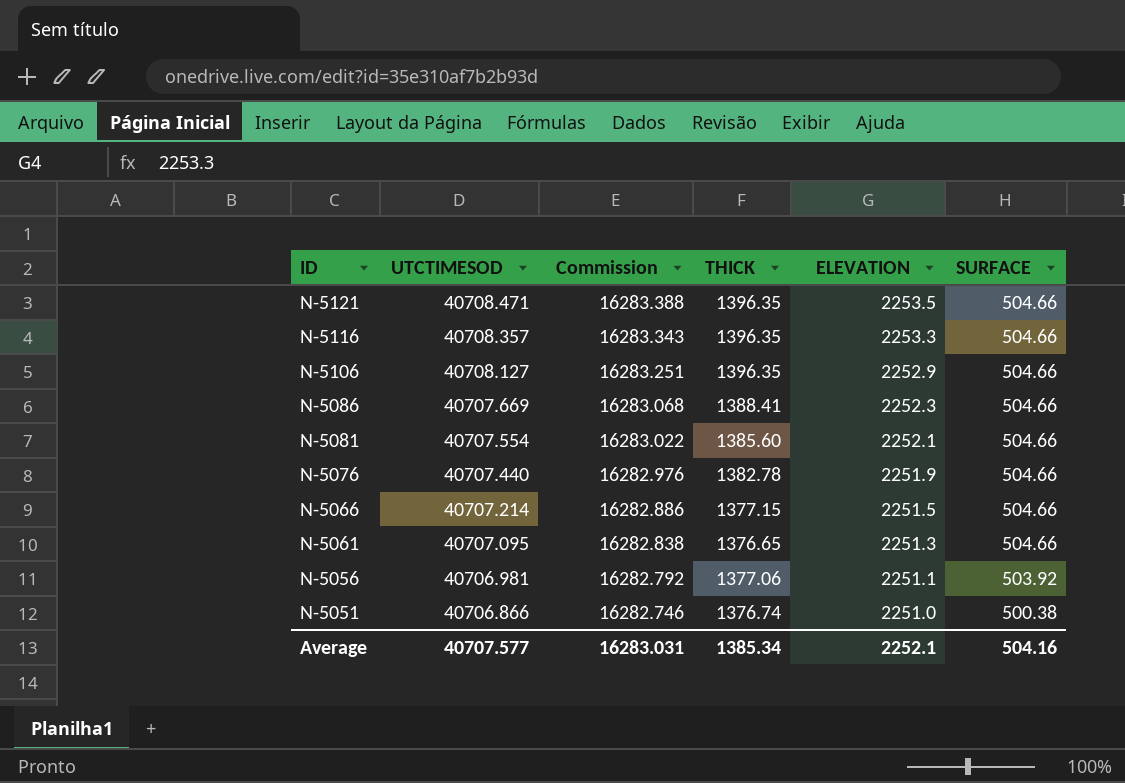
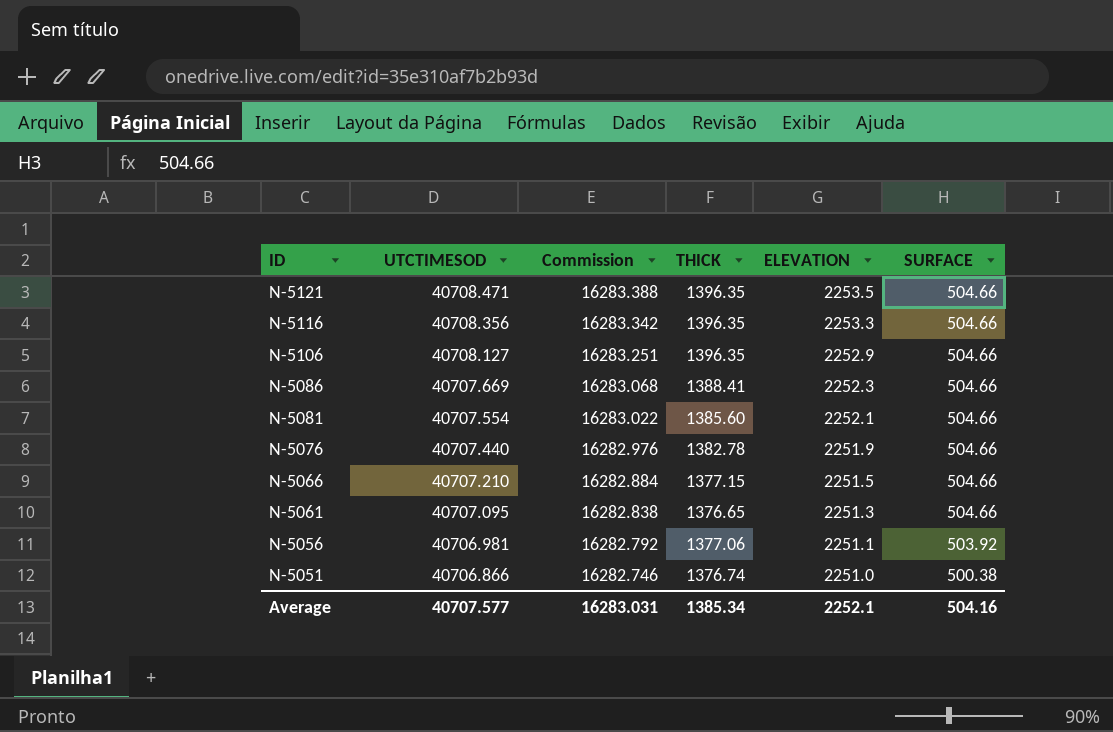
N-5116 | UTCTIMESOD: 40708.357 -> 40708.356
N-5116 | Commission: 16283.343 -> 16283.342
N-5066 | UTCTIMESOD: 40707.214 -> 40707.210
N-5066 | Commission: 16282.886 -> 16282.884

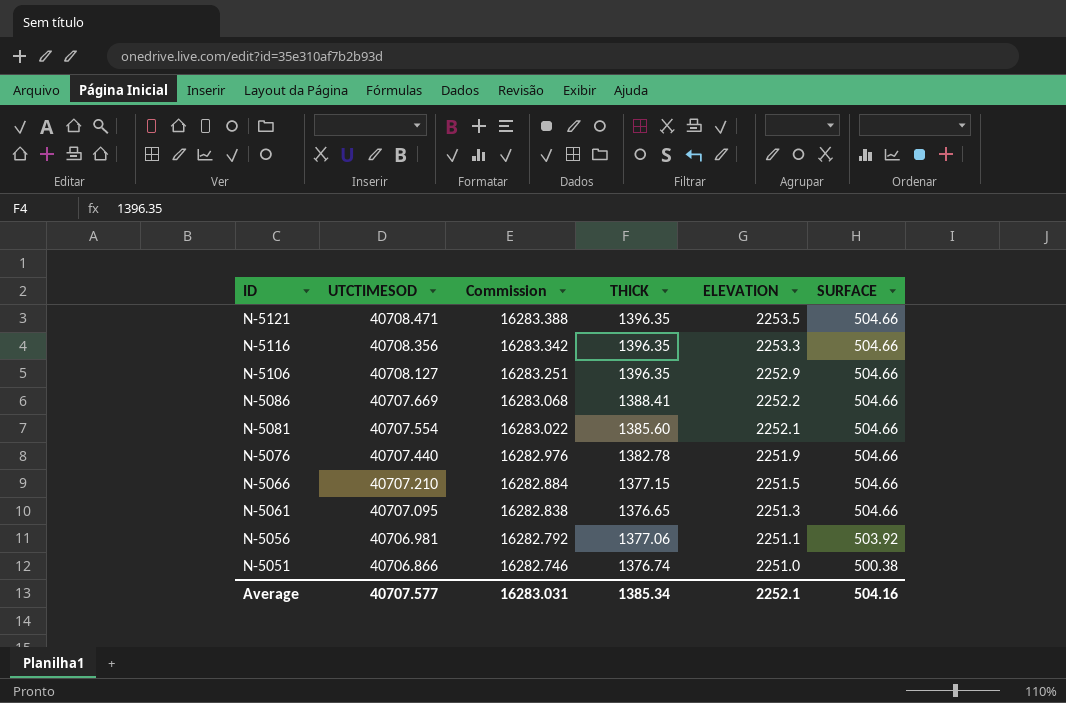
N-5086 | ELEVATION: 2252.3 -> 2252.2

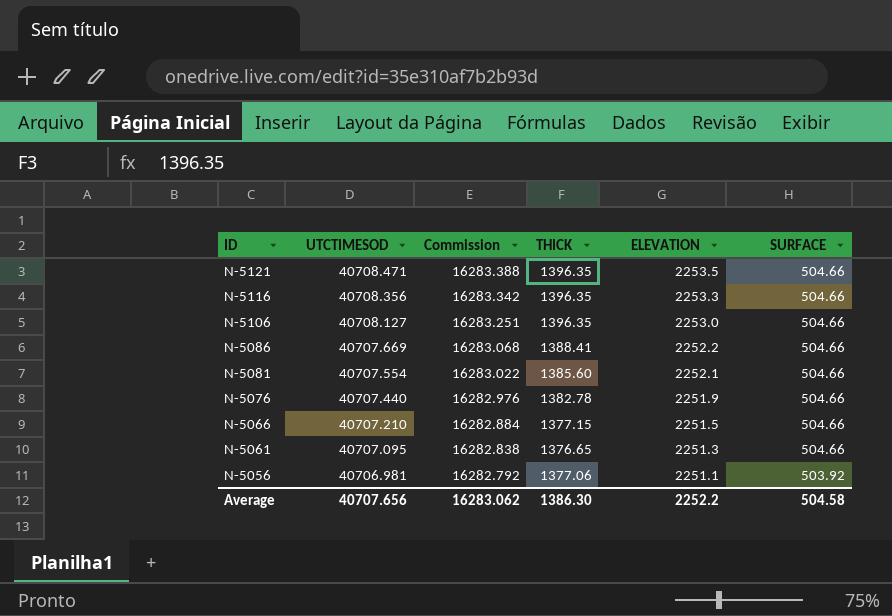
row N-5051: 40706.866 | 16282.746 | 1376.74 | 2251.0 | 500.38 -> none
N-5106 | ELEVATION: 2252.9 -> 2253.0
Average | UTCTIMESOD: 40707.577 -> 40707.656
Average | Commission: 16283.031 -> 16283.062
Average | THICK: 1385.34 -> 1386.30
Average | ELEVATION: 2252.1 -> 2252.2
Average | SURFACE: 504.16 -> 504.58

